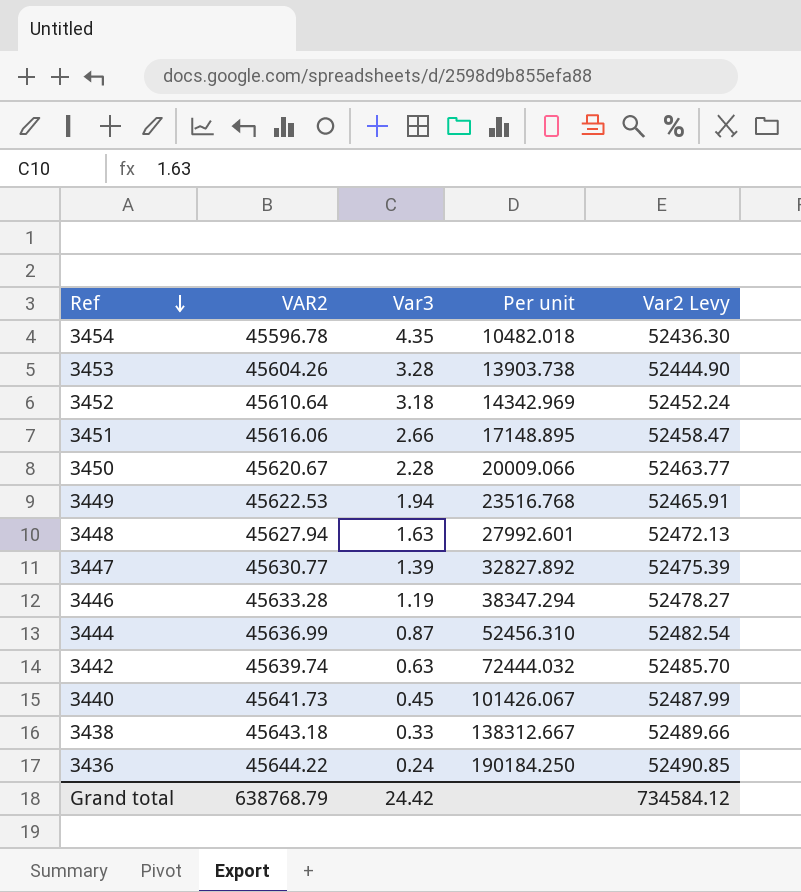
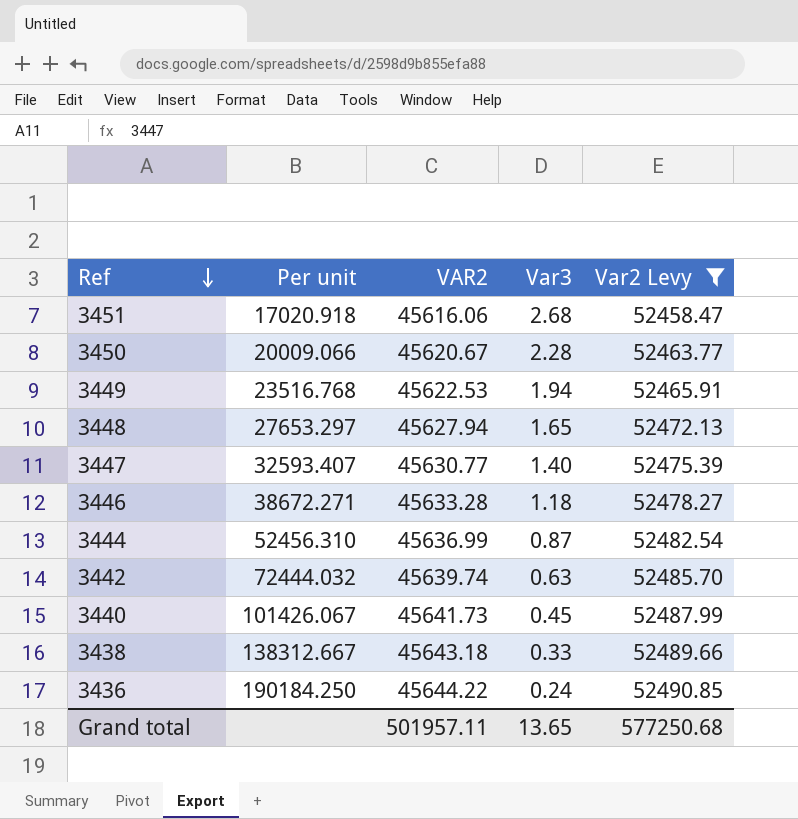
filter: none -> Var2 Levy >= 52458.47
column Per unit | position: 4 -> 2
3451 | Per unit: 17148.895 -> 17020.918
3451 | Var3: 2.66 -> 2.68
3448 | Per unit: 27992.601 -> 27653.297
3448 | Var3: 1.63 -> 1.65
3447 | Per unit: 32827.892 -> 32593.407
3447 | Var3: 1.39 -> 1.40
3446 | Per unit: 38347.294 -> 38672.271
3446 | Var3: 1.19 -> 1.18
Grand total | VAR2: 638768.79 -> 501957.11
Grand total | Var3: 24.42 -> 13.65
Grand total | Var2 Levy: 734584.12 -> 577250.68

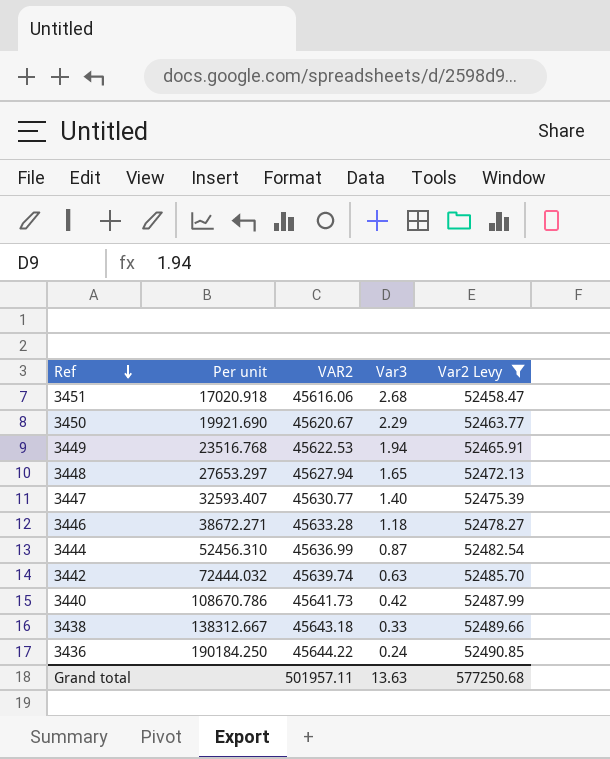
3450 | Per unit: 20009.066 -> 19921.690
3450 | Var3: 2.28 -> 2.29
3440 | Per unit: 101426.067 -> 108670.786
3440 | Var3: 0.45 -> 0.42
Grand total | Var3: 13.65 -> 13.63

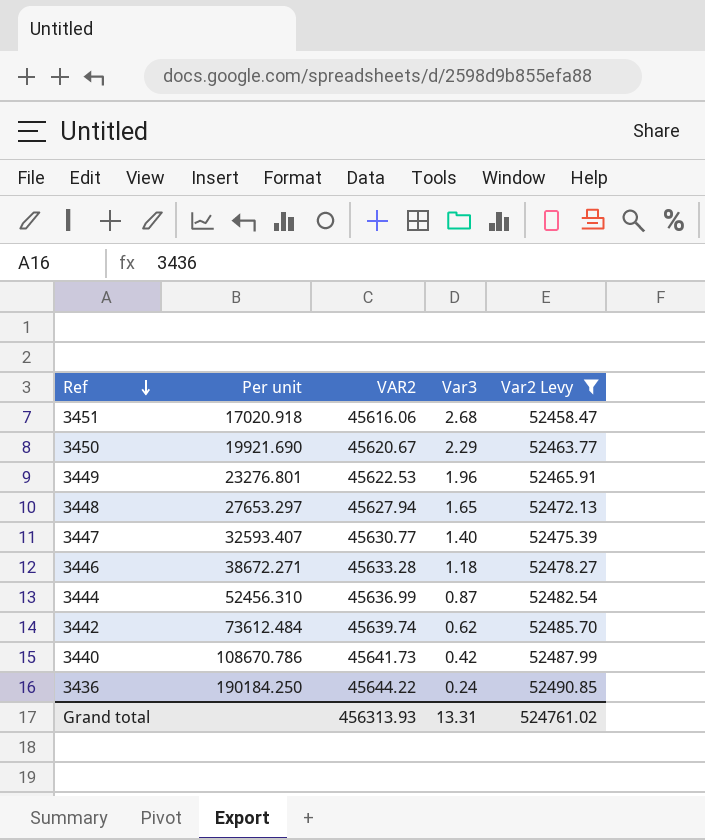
row 3438: 138312.667 | 45643.18 | 0.33 | 52489.66 -> none
3449 | Per unit: 23516.768 -> 23276.801
3449 | Var3: 1.94 -> 1.96
3442 | Per unit: 72444.032 -> 73612.484
3442 | Var3: 0.63 -> 0.62
Grand total | VAR2: 501957.11 -> 456313.93
Grand total | Var3: 13.63 -> 13.31
Grand total | Var2 Levy: 577250.68 -> 524761.02

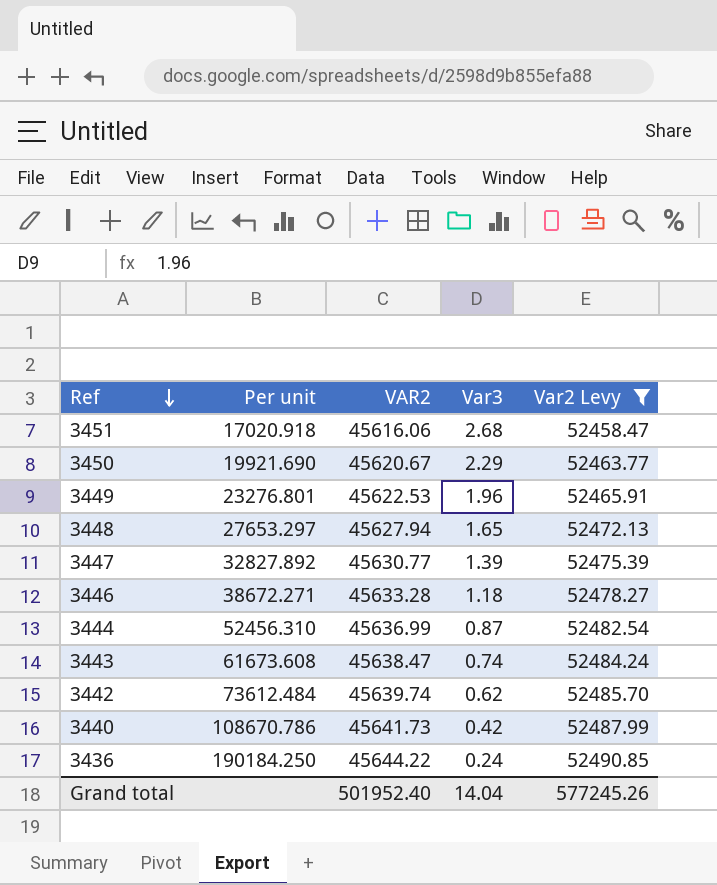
3447 | Per unit: 32593.407 -> 32827.892
3447 | Var3: 1.40 -> 1.39
row 3443: none -> 61673.608 | 45638.47 | 0.74 | 52484.24
Grand total | VAR2: 456313.93 -> 501952.40
Grand total | Var3: 13.31 -> 14.04
Grand total | Var2 Levy: 524761.02 -> 577245.26

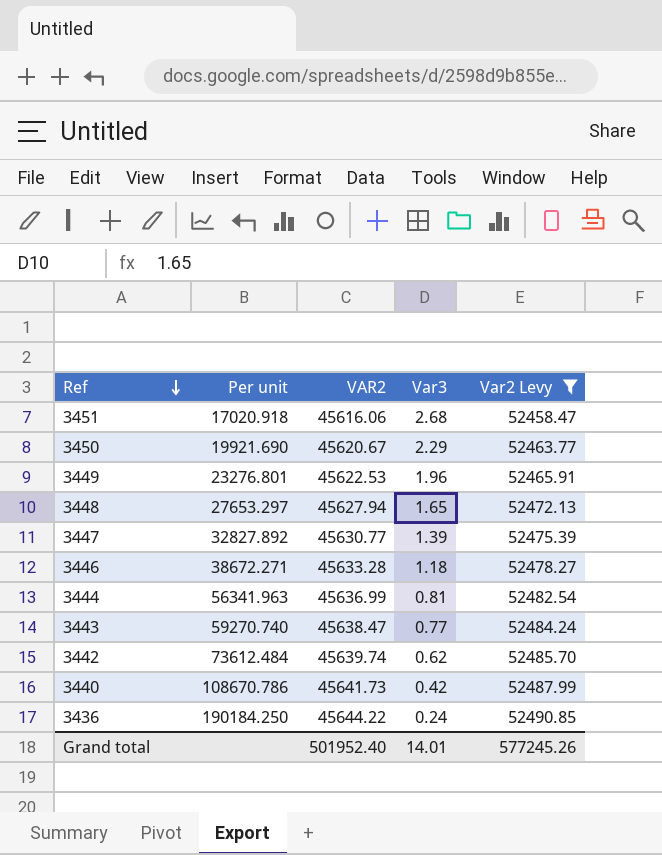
3444 | Per unit: 52456.310 -> 56341.963
3444 | Var3: 0.87 -> 0.81
3443 | Per unit: 61673.608 -> 59270.740
3443 | Var3: 0.74 -> 0.77
Grand total | Var3: 14.04 -> 14.01

